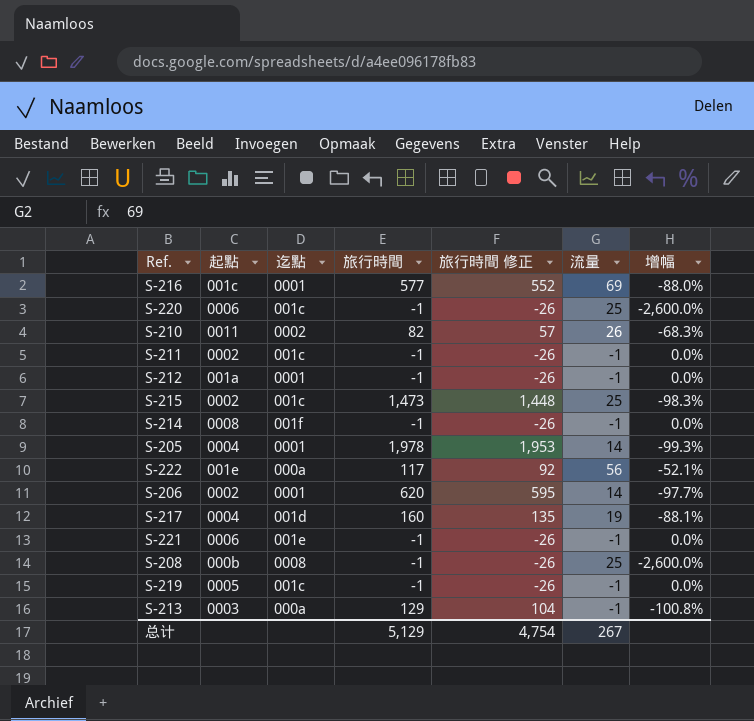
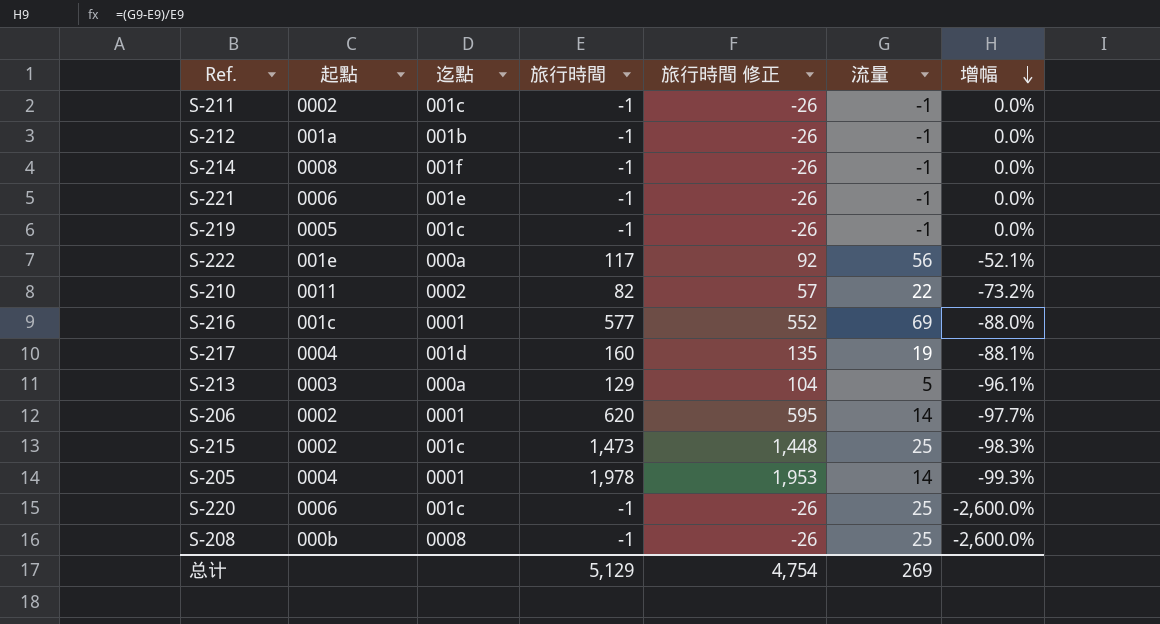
row order: none -> 增幅 descending
S-212 | 迄點: 0001 -> 001b
S-210 | 流量: 26 -> 22
S-210 | 增幅: -68.3% -> -73.2%
S-213 | 流量: -1 -> 5
S-213 | 增幅: -100.8% -> -96.1%
总计 | 流量: 267 -> 269

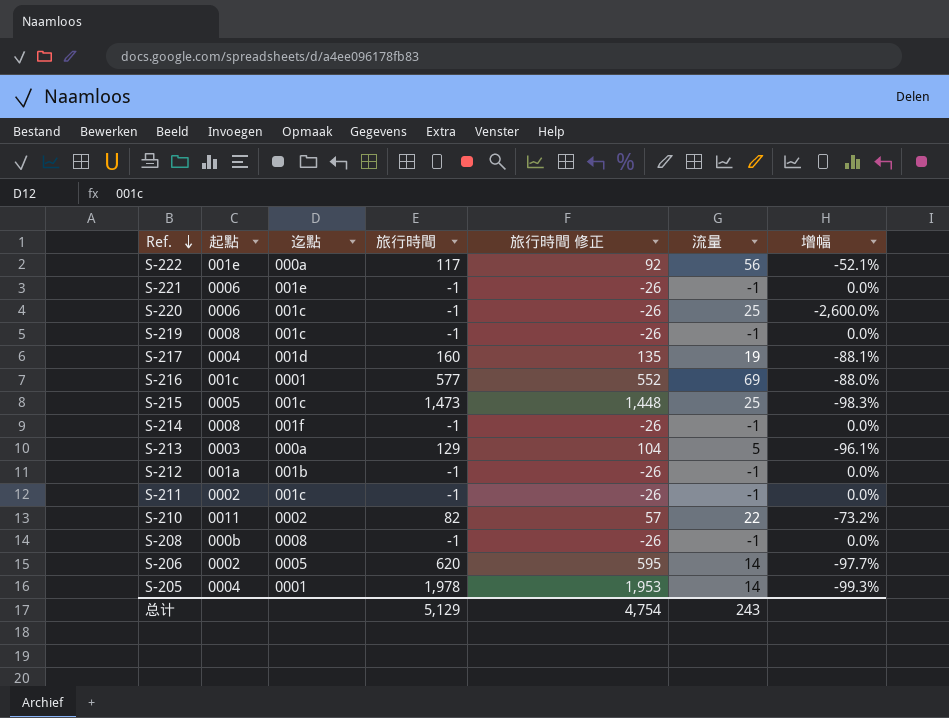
row order: 增幅 descending -> Ref. descending
S-219 | 起點: 0005 -> 0008
S-215 | 起點: 0002 -> 0005
S-208 | 流量: 25 -> -1
S-208 | 增幅: -2,600.0% -> 0.0%
S-206 | 迄點: 0001 -> 0005
总计 | 流量: 269 -> 243

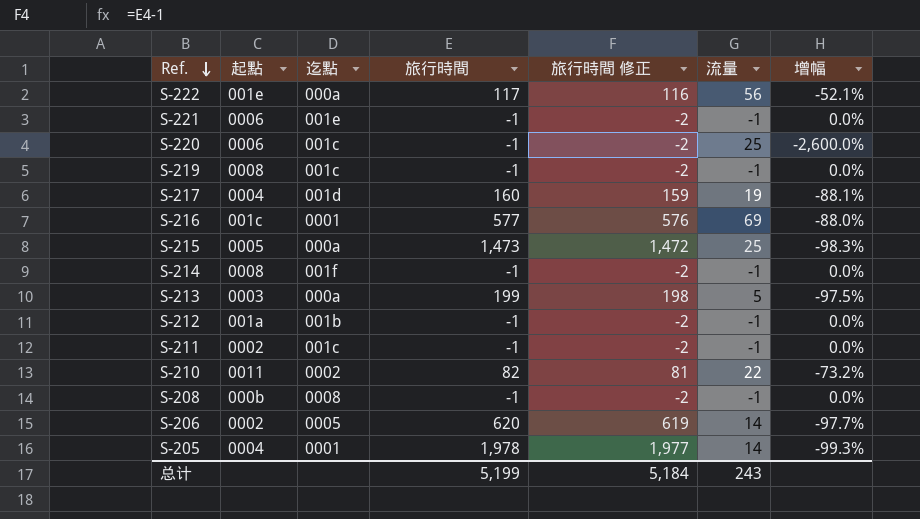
column 旅行時間 修正 | formula: [旅行時間] - 25 -> [旅行時間] - 1
S-215 | 迄點: 001c -> 000a
S-213 | 旅行時間: 129 -> 199
S-213 | 增幅: -96.1% -> -97.5%
总计 | 旅行時間: 5,129 -> 5,199
总计 | 旅行時間 修正: 4,754 -> 5,184

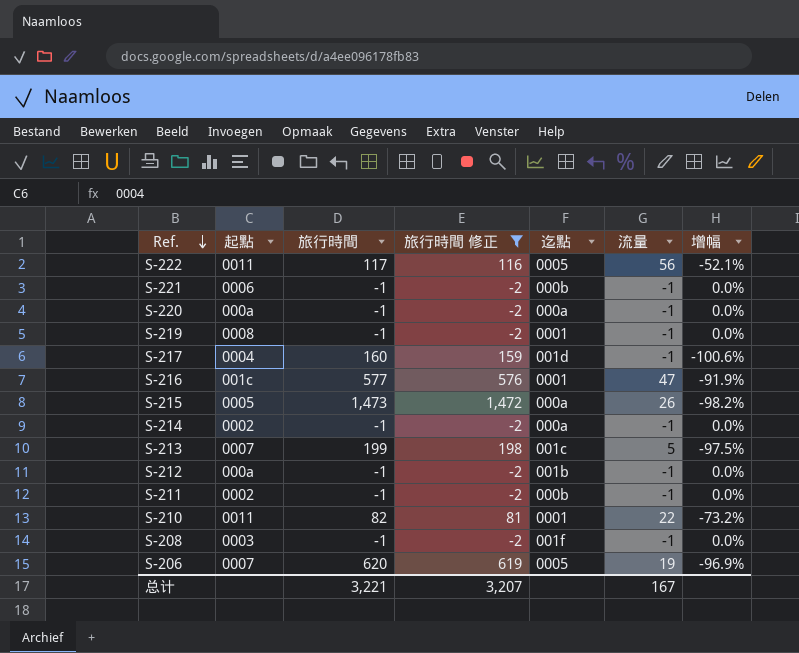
filter: none -> 旅行時間 修正 != 1,977
column 迄點 | position: 3 -> 5
S-222 | 起點: 001e -> 0011
S-222 | 迄點: 000a -> 0005
S-221 | 迄點: 001e -> 000b
S-220 | 起點: 0006 -> 000a
S-220 | 迄點: 001c -> 000a
S-220 | 流量: 25 -> -1
S-220 | 增幅: -2,600.0% -> 0.0%
S-219 | 迄點: 001c -> 0001
S-217 | 流量: 19 -> -1
S-217 | 增幅: -88.1% -> -100.6%
S-216 | 流量: 69 -> 47
S-216 | 增幅: -88.0% -> -91.9%
S-215 | 流量: 25 -> 26
S-215 | 增幅: -98.3% -> -98.2%
S-214 | 起點: 0008 -> 0002
S-214 | 迄點: 001f -> 000a
S-213 | 起點: 0003 -> 0007
S-213 | 迄點: 000a -> 001c
S-212 | 起點: 001a -> 000a
S-211 | 迄點: 001c -> 000b
S-210 | 迄點: 0002 -> 0001
S-208 | 起點: 000b -> 0003
S-208 | 迄點: 0008 -> 001f
S-206 | 起點: 0002 -> 0007
S-206 | 流量: 14 -> 19
S-206 | 增幅: -97.7% -> -96.9%
总计 | 旅行時間: 5,199 -> 3,221
总计 | 旅行時間 修正: 5,184 -> 3,207
总计 | 流量: 243 -> 167

